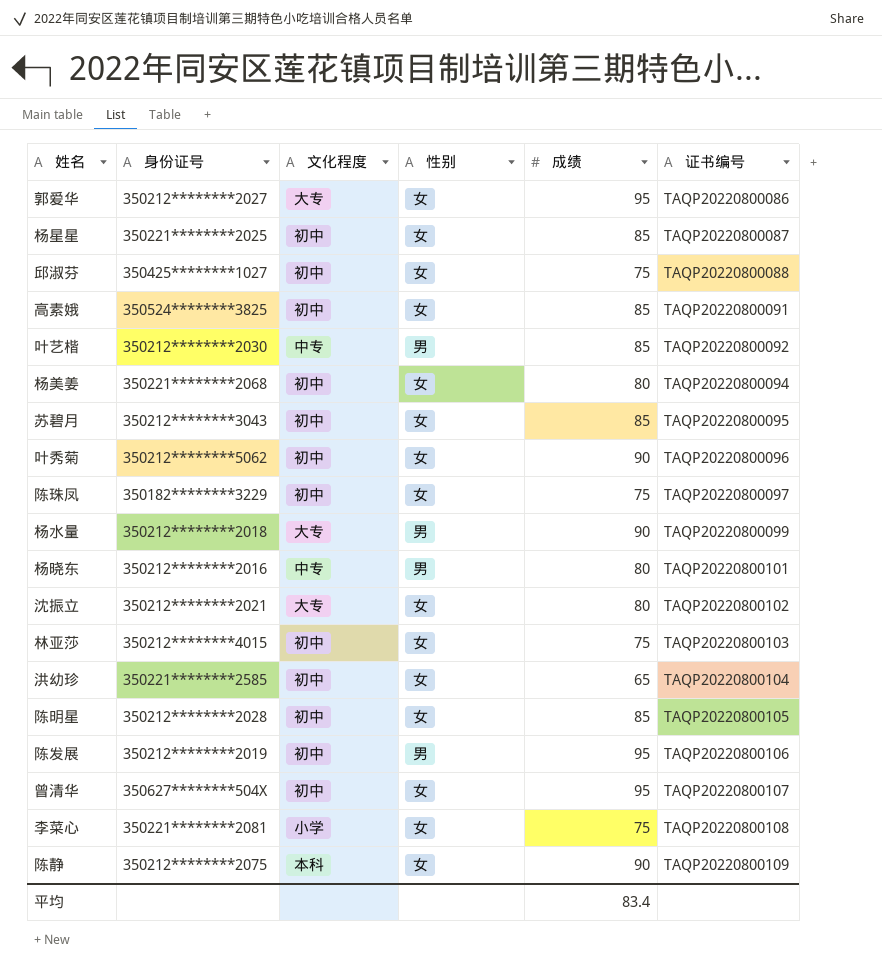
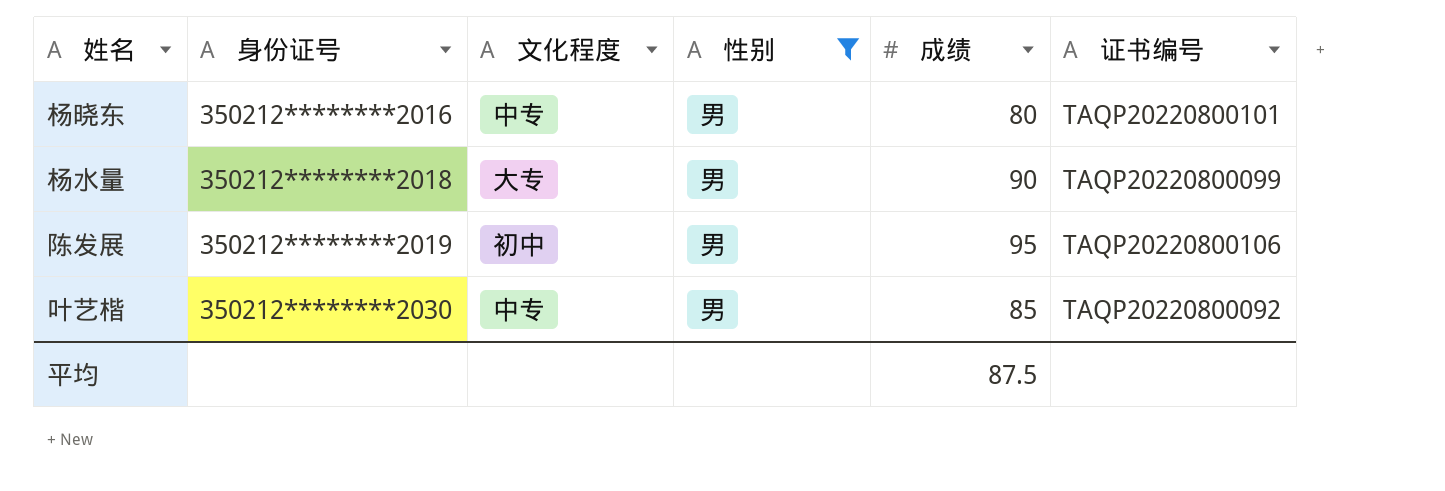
filter: none -> 性别 = 男
row order: 证书编号 ascending -> 身份证号 ascending
平均 | 成绩: 83.4 -> 87.5

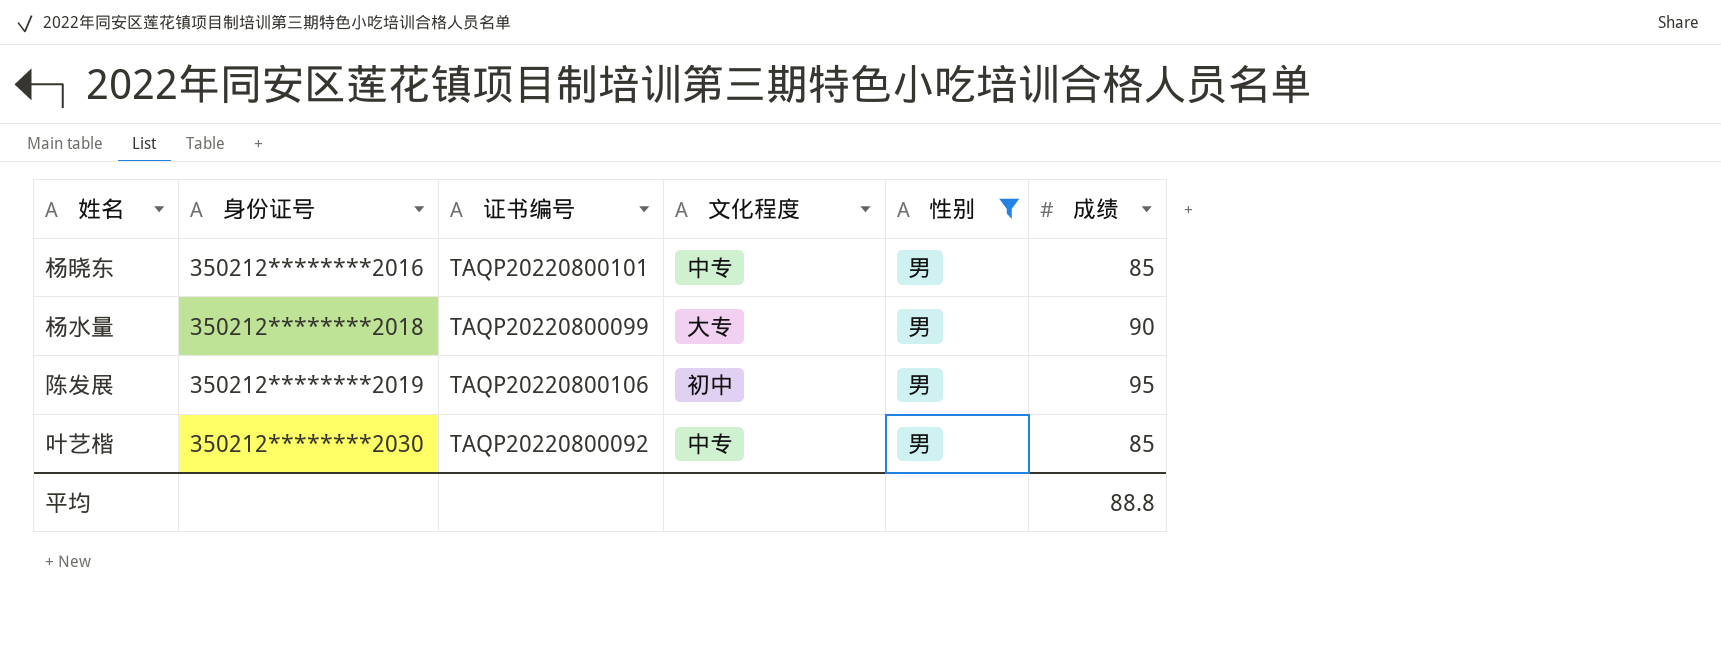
column 证书编号 | position: 6 -> 3
杨晓东 | 成绩: 80 -> 85
平均 | 成绩: 87.5 -> 88.8

